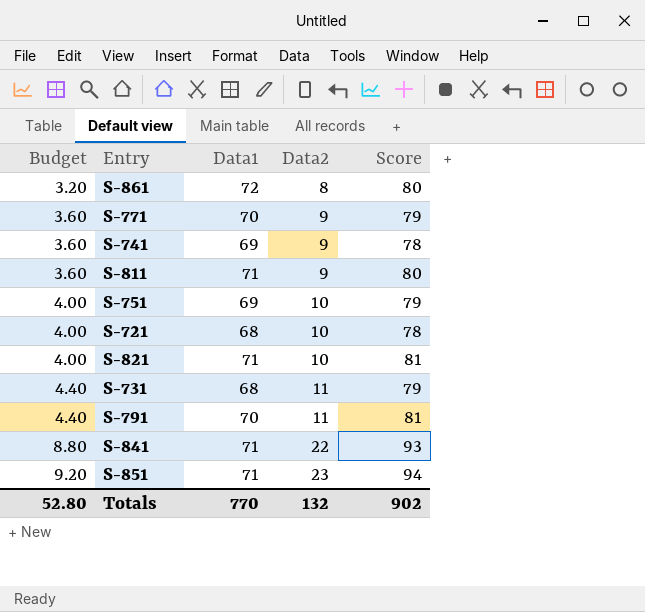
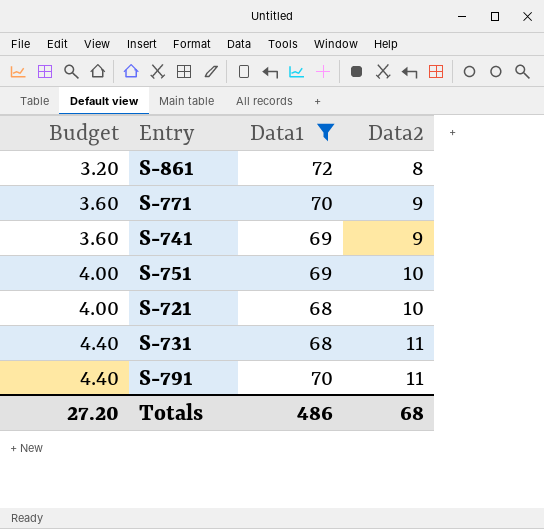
filter: none -> Data1 != 71
column Score | formula: [Data1] + [Data2] -> none
Totals | Budget: 52.80 -> 27.20
Totals | Data1: 770 -> 486
Totals | Data2: 132 -> 68

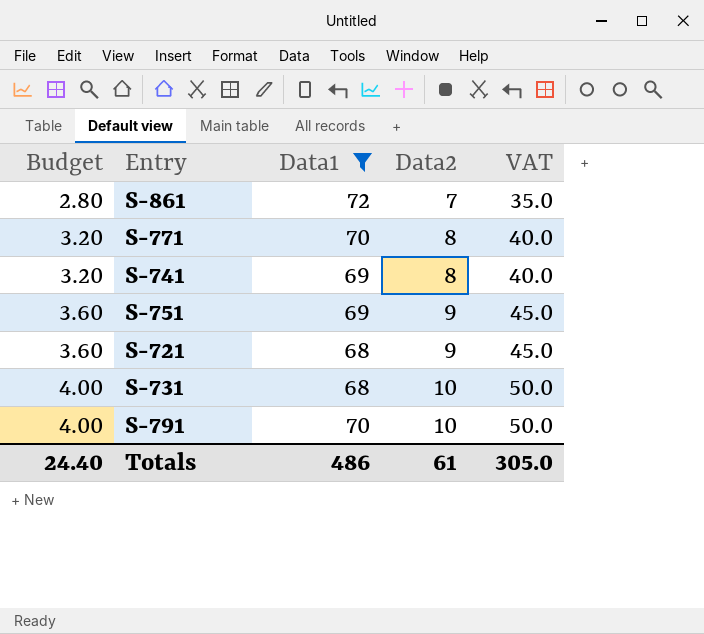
column VAT | formula: none -> [Data2] * 5
S-861 | Budget: 3.20 -> 2.80
S-861 | Data2: 8 -> 7
S-771 | Budget: 3.60 -> 3.20
S-771 | Data2: 9 -> 8
S-741 | Budget: 3.60 -> 3.20
S-741 | Data2: 9 -> 8
S-751 | Budget: 4.00 -> 3.60
S-751 | Data2: 10 -> 9
S-721 | Budget: 4.00 -> 3.60
S-721 | Data2: 10 -> 9
S-731 | Budget: 4.40 -> 4.00
S-731 | Data2: 11 -> 10
S-791 | Budget: 4.40 -> 4.00
S-791 | Data2: 11 -> 10
Totals | Budget: 27.20 -> 24.40
Totals | Data2: 68 -> 61

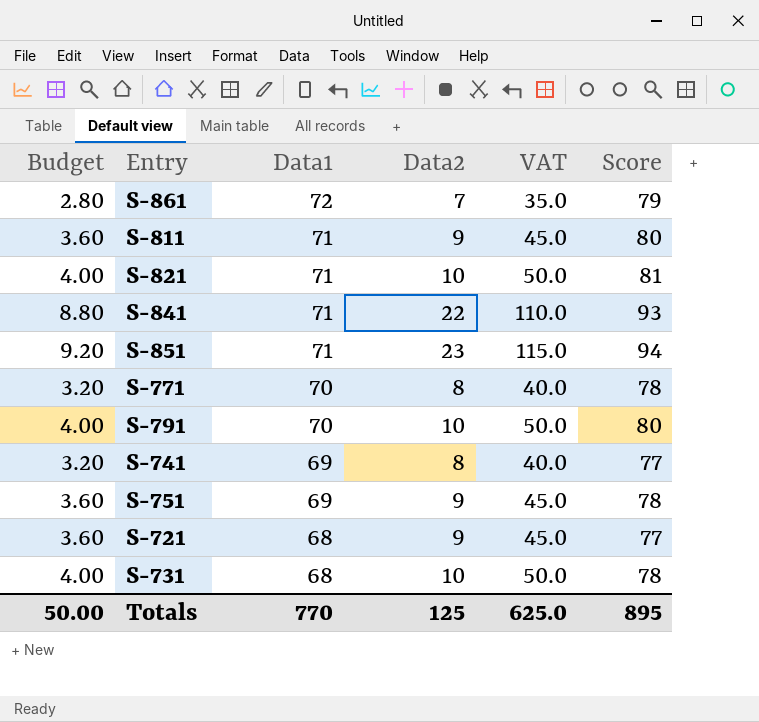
filter: Data1 != 71 -> none
row order: Budget ascending -> Data1 descending
column Score | formula: none -> [Data1] + [Data2]
Totals | Budget: 24.40 -> 50.00
Totals | Data1: 486 -> 770
Totals | Data2: 61 -> 125
Totals | VAT: 305.0 -> 625.0

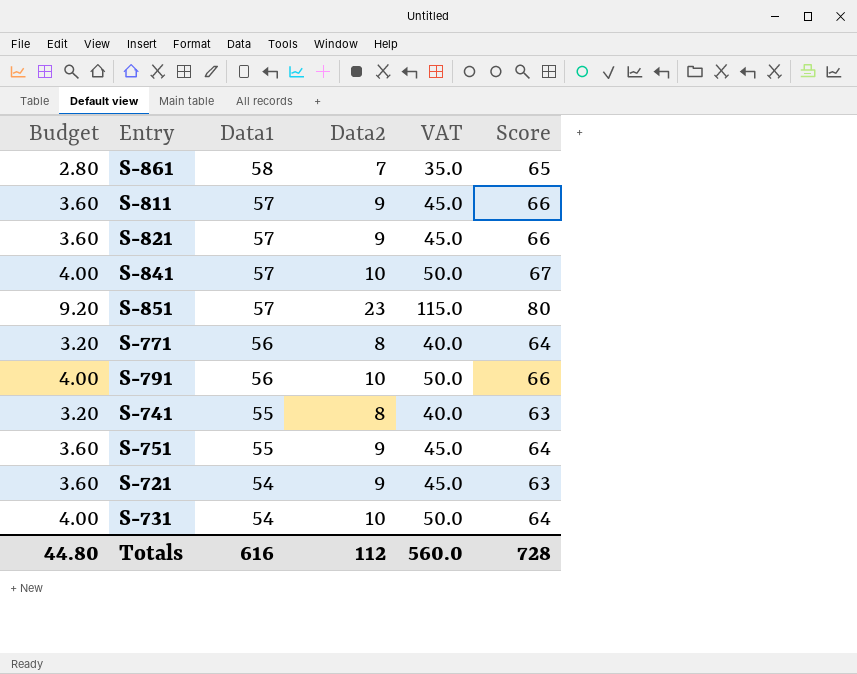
S-861 | Data1: 72 -> 58
S-861 | Score: 79 -> 65
S-811 | Data1: 71 -> 57
S-811 | Score: 80 -> 66
S-821 | Budget: 4.00 -> 3.60
S-821 | Data1: 71 -> 57
S-821 | Data2: 10 -> 9
S-821 | VAT: 50.0 -> 45.0
S-821 | Score: 81 -> 66
S-841 | Budget: 8.80 -> 4.00
S-841 | Data1: 71 -> 57
S-841 | Data2: 22 -> 10
S-841 | VAT: 110.0 -> 50.0
S-841 | Score: 93 -> 67
S-851 | Data1: 71 -> 57
S-851 | Score: 94 -> 80
S-771 | Data1: 70 -> 56
S-771 | Score: 78 -> 64
S-791 | Data1: 70 -> 56
S-791 | Score: 80 -> 66
S-741 | Data1: 69 -> 55
S-741 | Score: 77 -> 63
S-751 | Data1: 69 -> 55
S-751 | Score: 78 -> 64
S-721 | Data1: 68 -> 54
S-721 | Score: 77 -> 63
S-731 | Data1: 68 -> 54
S-731 | Score: 78 -> 64
Totals | Budget: 50.00 -> 44.80
Totals | Data1: 770 -> 616
Totals | Data2: 125 -> 112
Totals | VAT: 625.0 -> 560.0
Totals | Score: 895 -> 728

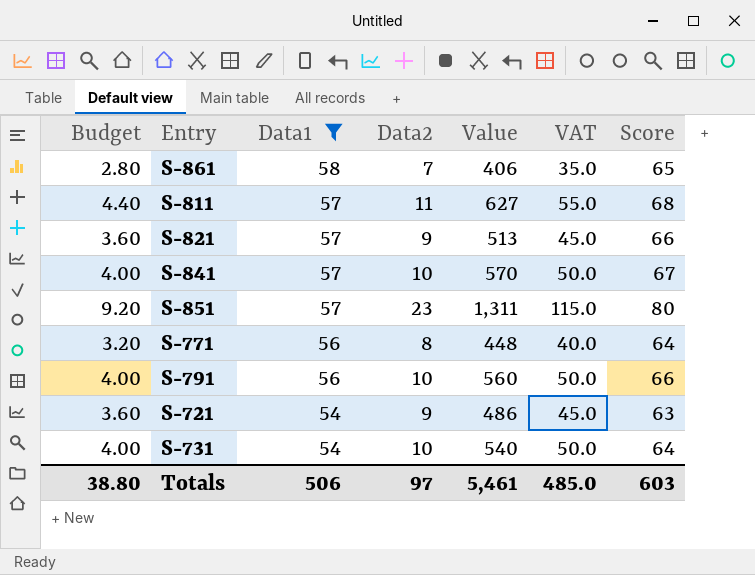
filter: none -> Data1 != 55
column Value | formula: none -> [Data1] * [Data2]
S-811 | Budget: 3.60 -> 4.40
S-811 | Data2: 9 -> 11
S-811 | VAT: 45.0 -> 55.0
S-811 | Score: 66 -> 68
Totals | Budget: 44.80 -> 38.80
Totals | Data1: 616 -> 506
Totals | Data2: 112 -> 97
Totals | VAT: 560.0 -> 485.0
Totals | Score: 728 -> 603

